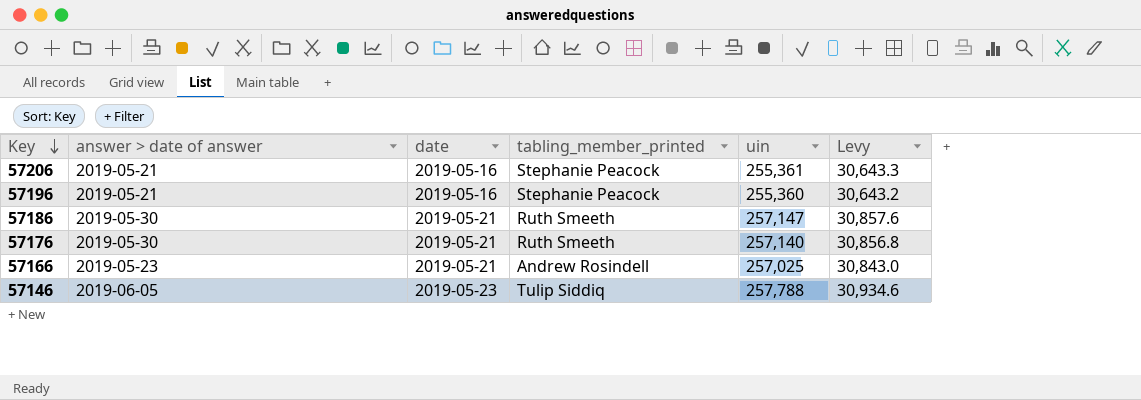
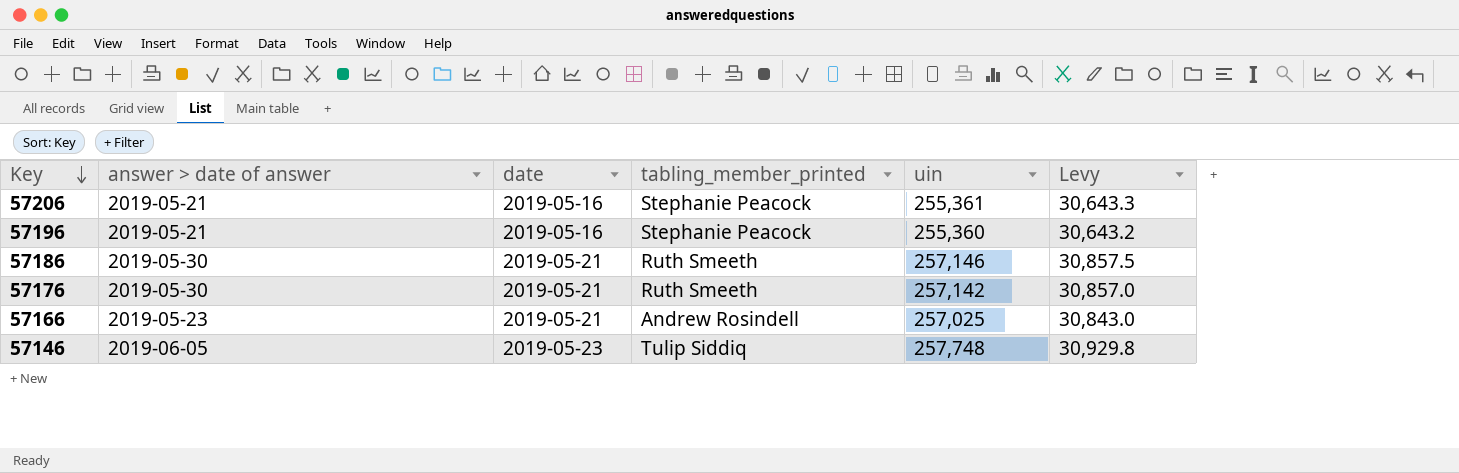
57186 | uin: 257,147 -> 257,146
57186 | Levy: 30,857.6 -> 30,857.5
57176 | uin: 257,140 -> 257,142
57176 | Levy: 30,856.8 -> 30,857.0
57146 | uin: 257,788 -> 257,748
57146 | Levy: 30,934.6 -> 30,929.8

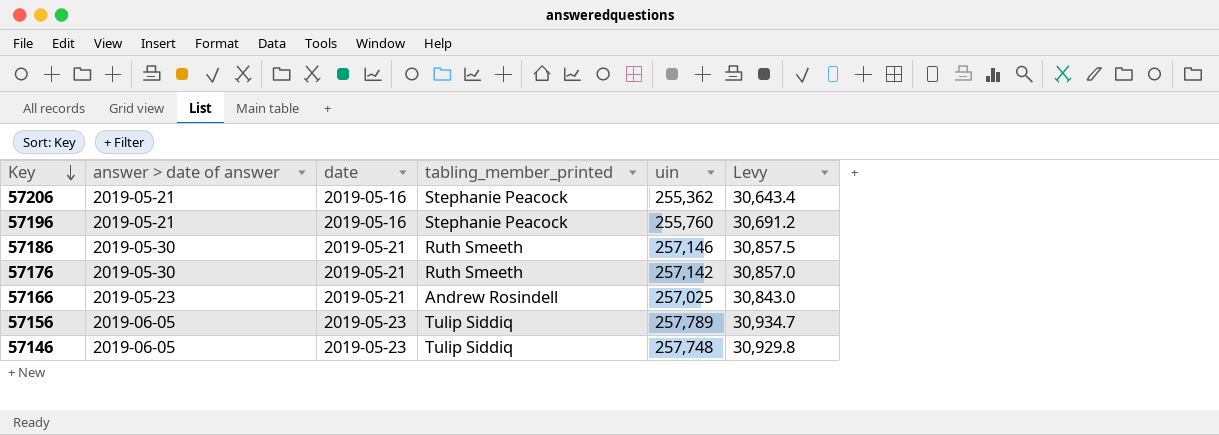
57206 | uin: 255,361 -> 255,362
57206 | Levy: 30,643.3 -> 30,643.4
57196 | uin: 255,360 -> 255,760
57196 | Levy: 30,643.2 -> 30,691.2
row 57156: none -> 2019-06-05 | 2019-05-23 | Tulip Siddiq | 257,789 | 30,934.7

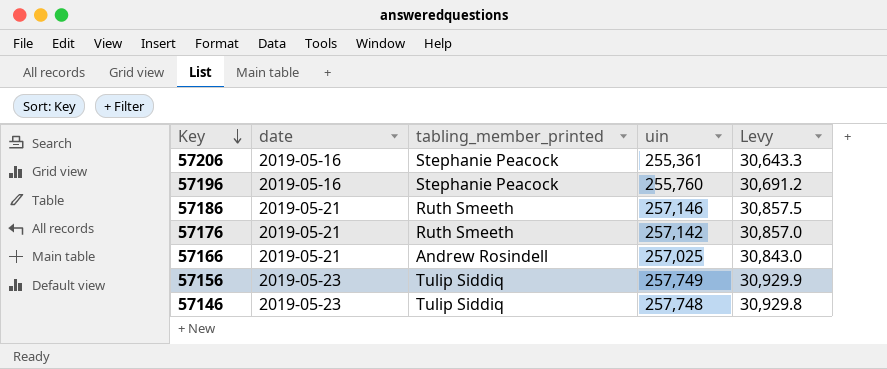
column answer > date of answer | position: 2 -> none
57206 | uin: 255,362 -> 255,361
57206 | Levy: 30,643.4 -> 30,643.3
57156 | uin: 257,789 -> 257,749
57156 | Levy: 30,934.7 -> 30,929.9

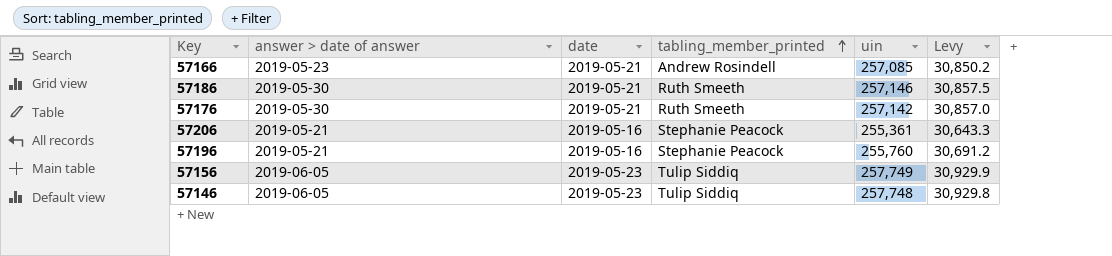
row order: Key descending -> tabling_member_printed ascending
column answer > date of answer | position: none -> 2
57166 | uin: 257,025 -> 257,085
57166 | Levy: 30,843.0 -> 30,850.2

